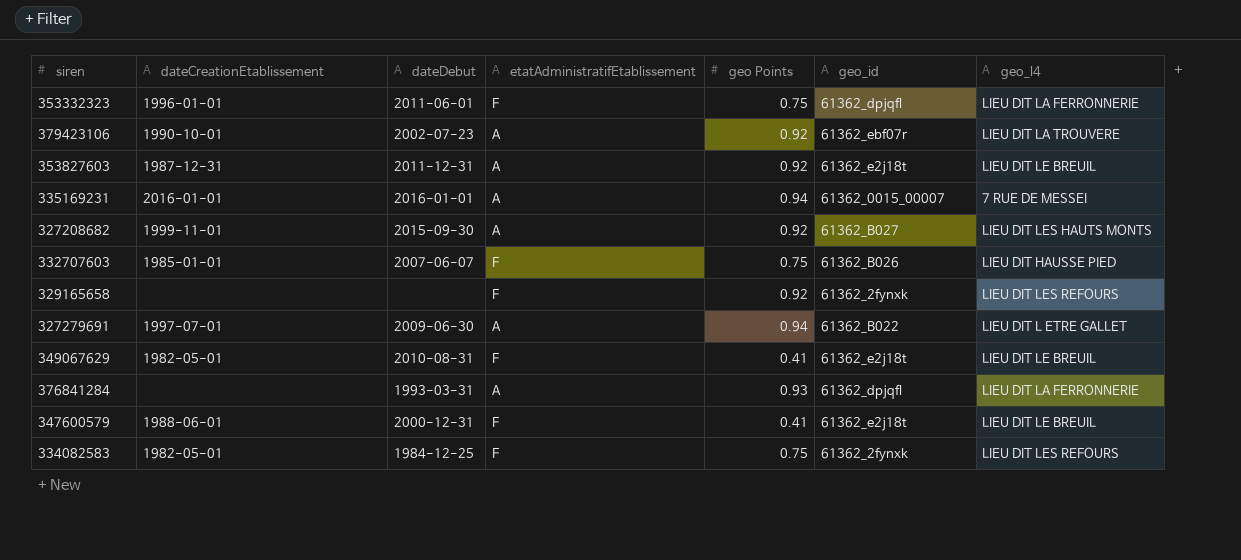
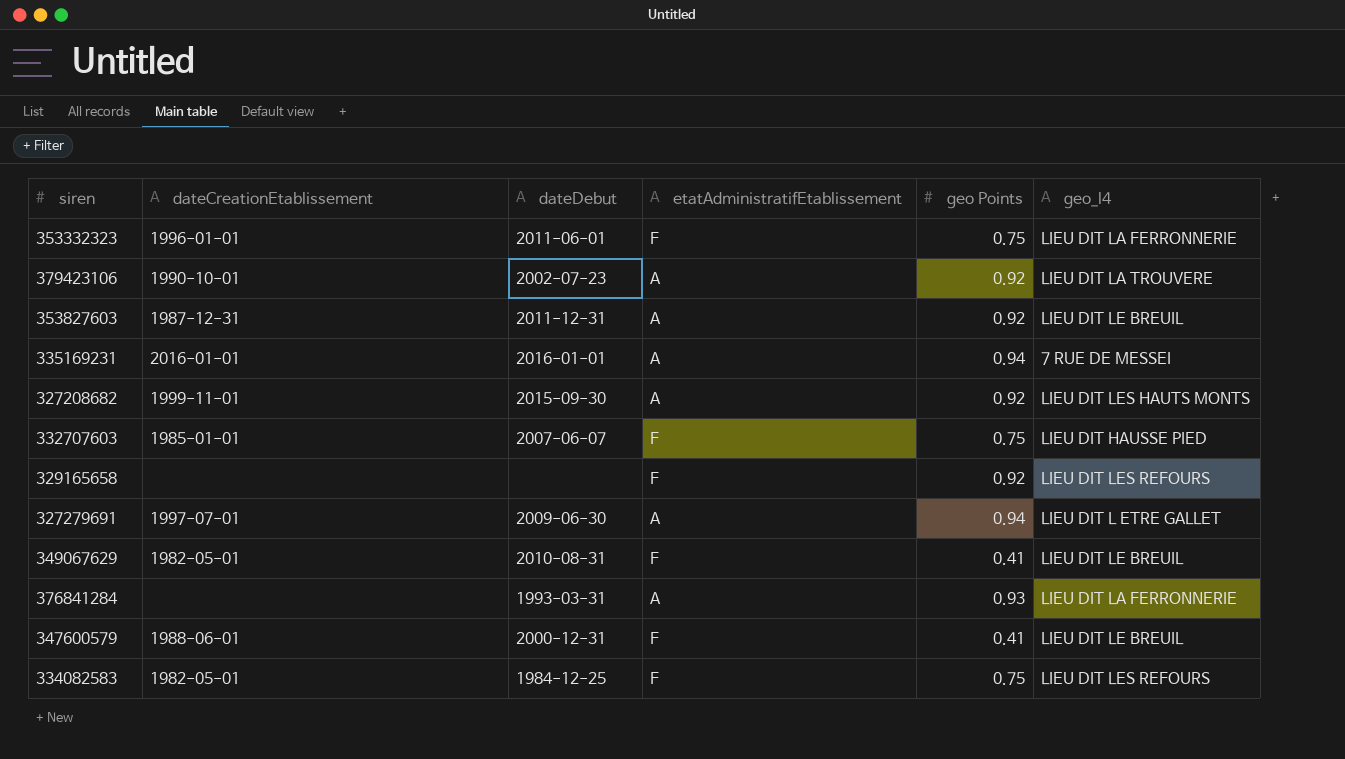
column geo_id | position: 6 -> none

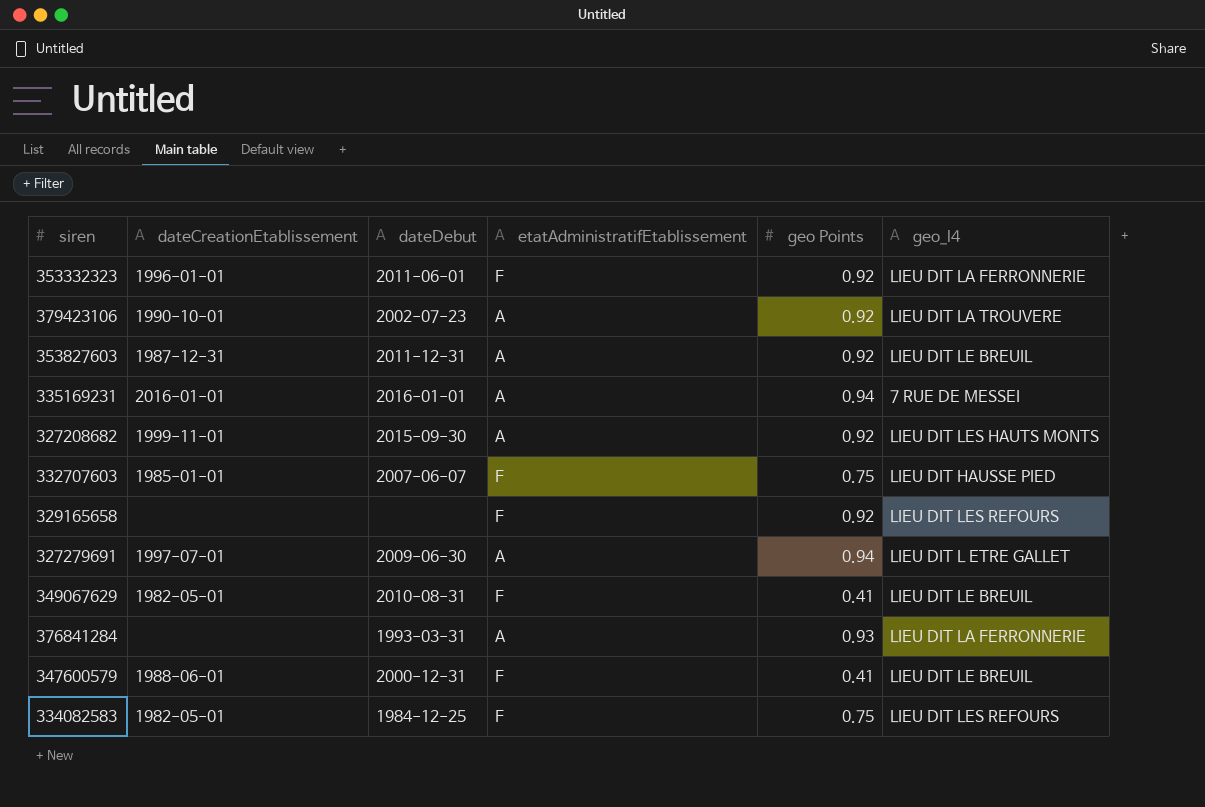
353332323 | geo Points: 0.75 -> 0.92

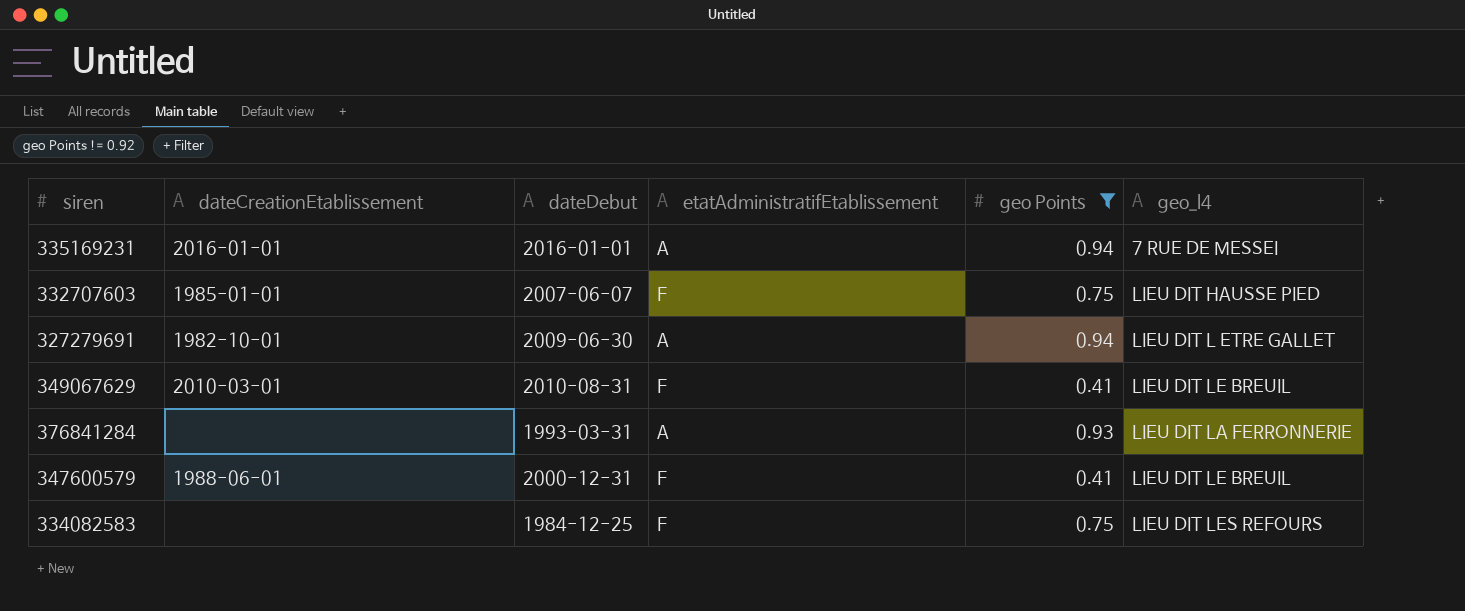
filter: none -> geo Points != 0.92
327279691 | dateCreationEtablissement: 1997-07-01 -> 1982-10-01
349067629 | dateCreationEtablissement: 1982-05-01 -> 2010-03-01
334082583 | dateCreationEtablissement: 1982-05-01 -> none

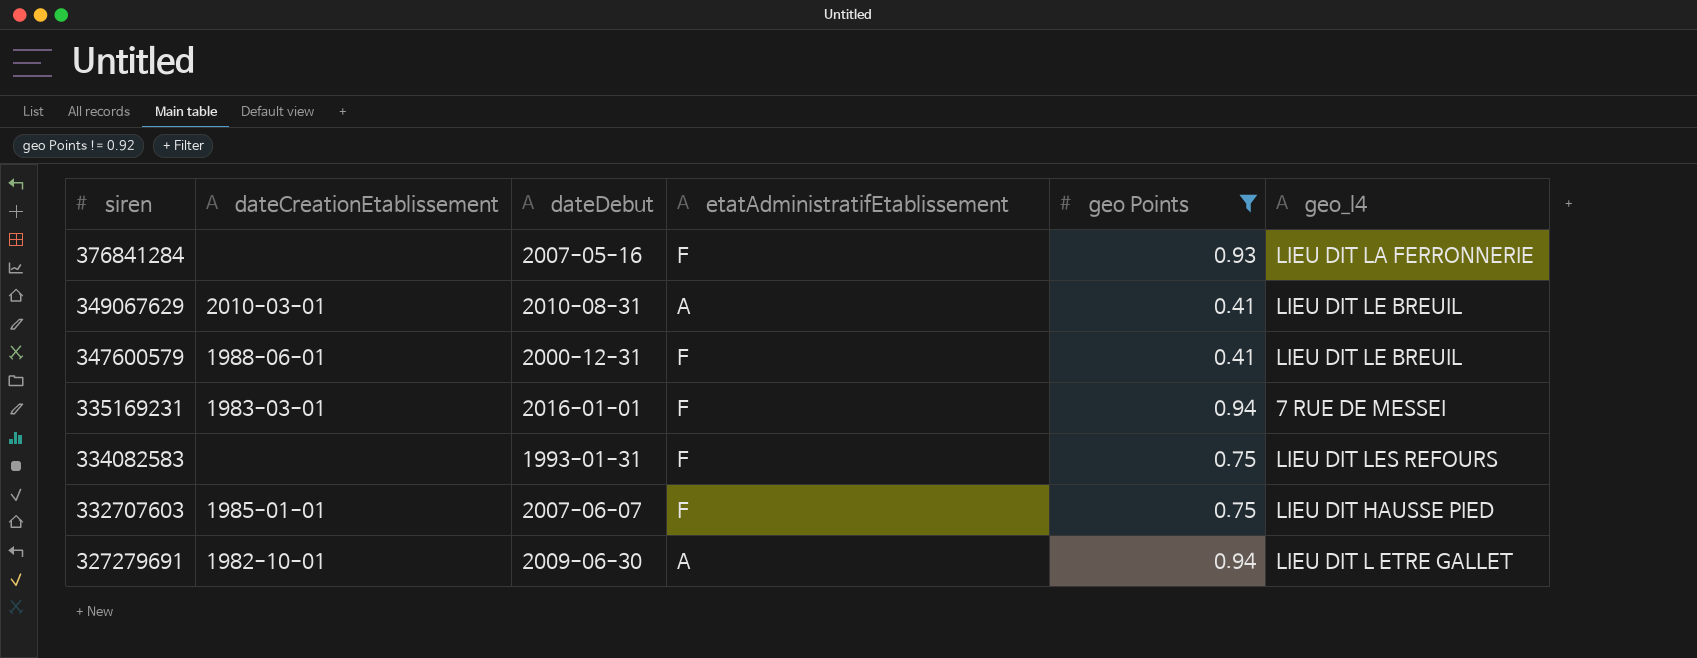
row order: none -> siren descending
376841284 | dateDebut: 1993-03-31 -> 2007-05-16
376841284 | etatAdministratifEtablissement: A -> F
349067629 | etatAdministratifEtablissement: F -> A
335169231 | dateCreationEtablissement: 2016-01-01 -> 1983-03-01
335169231 | etatAdministratifEtablissement: A -> F
334082583 | dateDebut: 1984-12-25 -> 1993-01-31

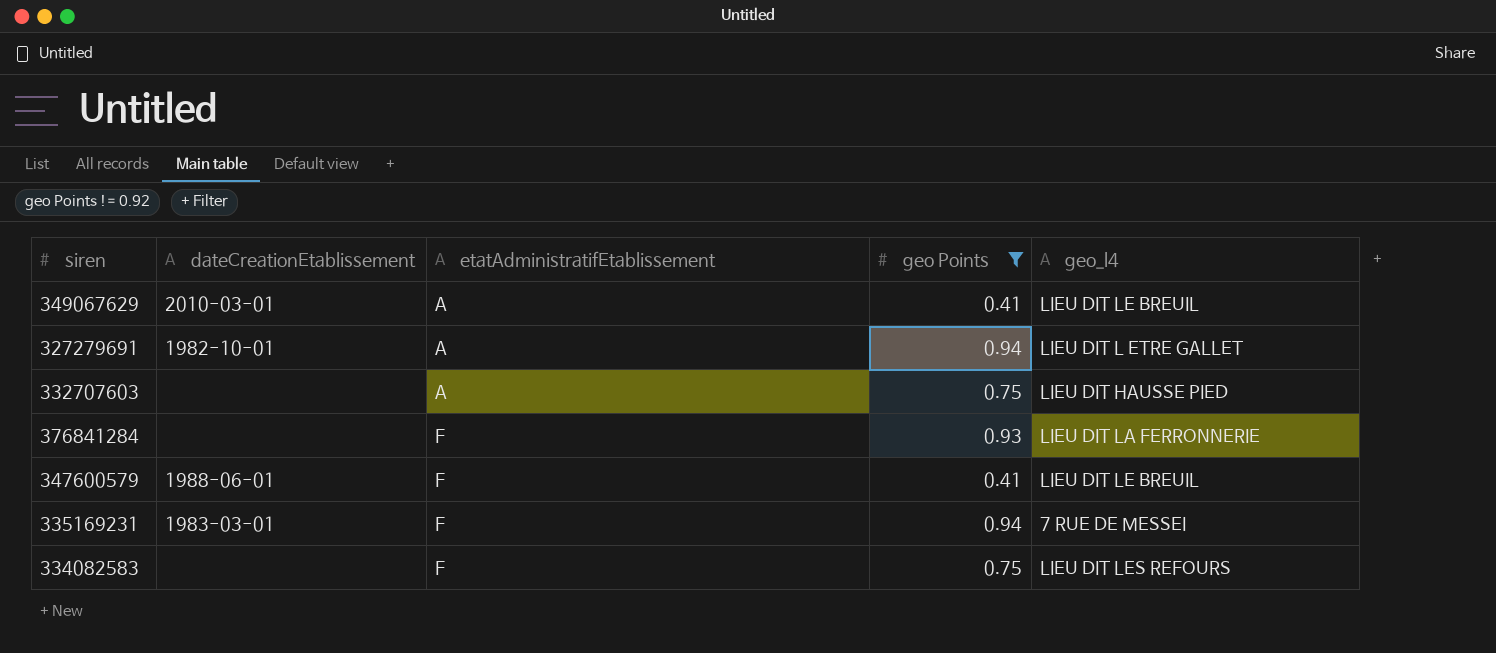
row order: siren descending -> etatAdministratifEtablissement ascending
column dateDebut | position: 3 -> none
332707603 | dateCreationEtablissement: 1985-01-01 -> none
332707603 | etatAdministratifEtablissement: F -> A

